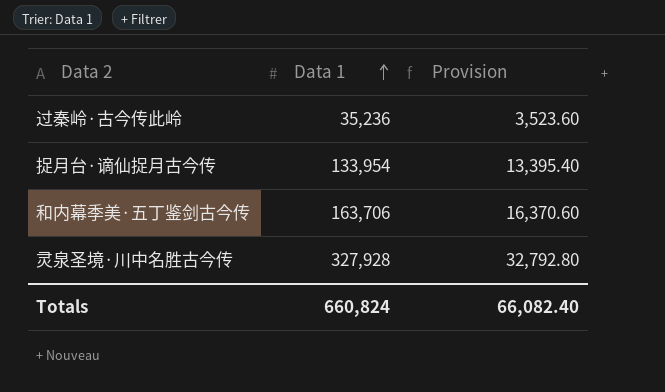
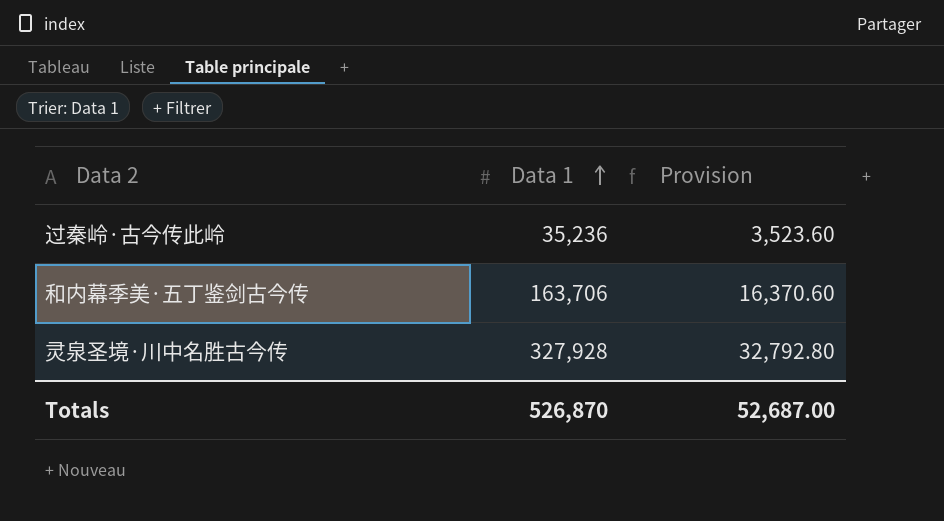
row 捉月台·谪仙捉月古今传: 133,954 | 13,395.40 -> none
Totals | Data 1: 660,824 -> 526,870
Totals | Provision: 66,082.40 -> 52,687.00

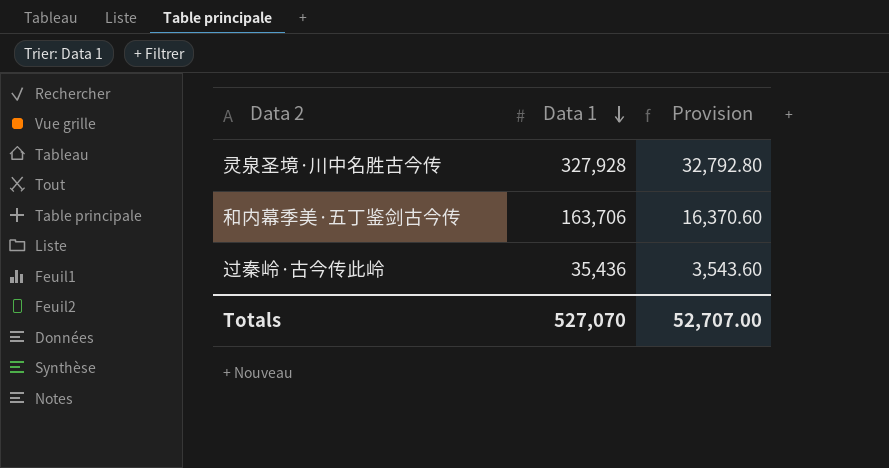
row order: Data 1 ascending -> Data 1 descending
过秦岭·古今传此岭 | Data 1: 35,236 -> 35,436
过秦岭·古今传此岭 | Provision: 3,523.60 -> 3,543.60
Totals | Data 1: 526,870 -> 527,070
Totals | Provision: 52,687.00 -> 52,707.00

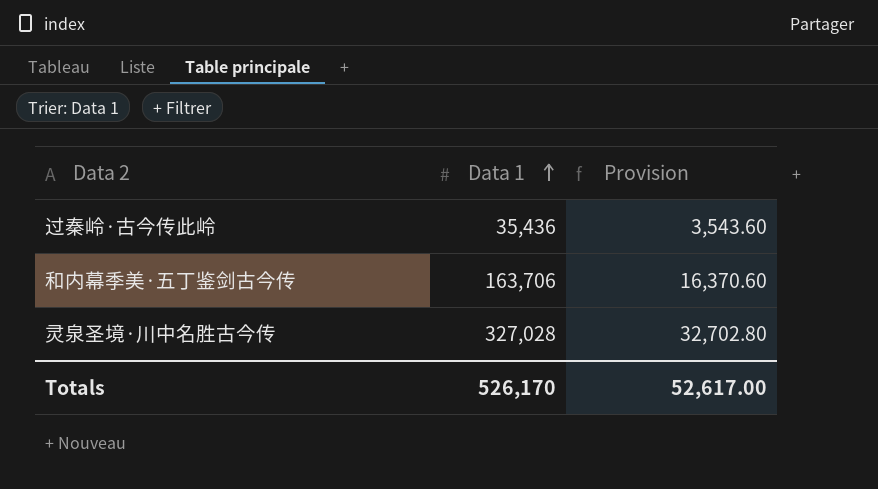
row order: Data 1 descending -> Data 1 ascending
灵泉圣境·川中名胜古今传 | Data 1: 327,928 -> 327,028
灵泉圣境·川中名胜古今传 | Provision: 32,792.80 -> 32,702.80
Totals | Data 1: 527,070 -> 526,170
Totals | Provision: 52,707.00 -> 52,617.00

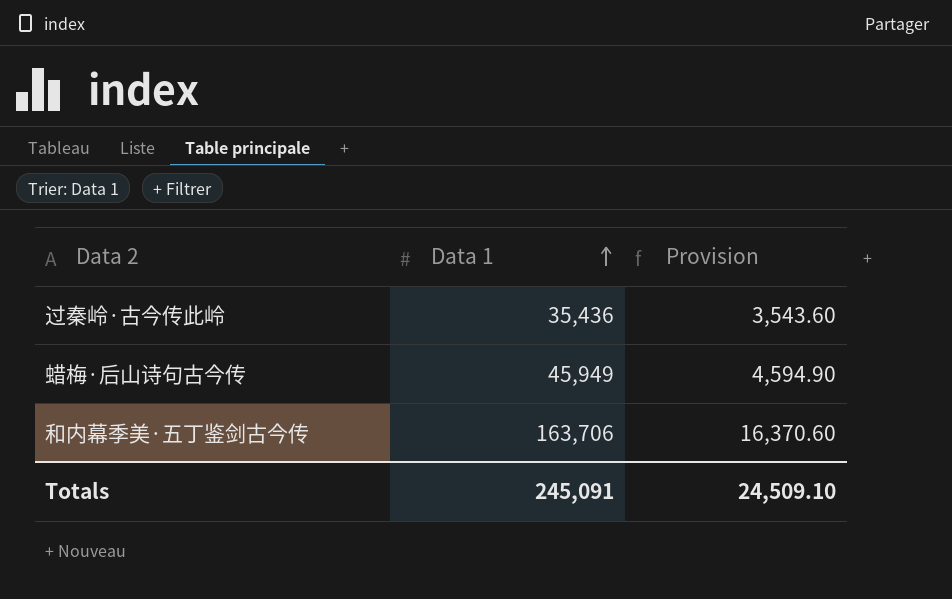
row 灵泉圣境·川中名胜古今传: 327,028 | 32,702.80 -> none
row 蜡梅·后山诗句古今传: none -> 45,949 | 4,594.90
Totals | Data 1: 526,170 -> 245,091
Totals | Provision: 52,617.00 -> 24,509.10

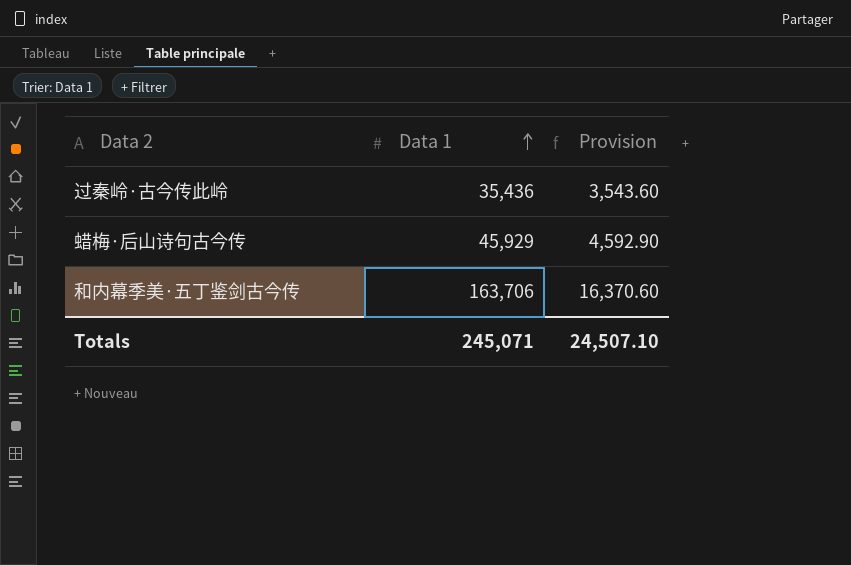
蜡梅·后山诗句古今传 | Data 1: 45,949 -> 45,929
蜡梅·后山诗句古今传 | Provision: 4,594.90 -> 4,592.90
Totals | Data 1: 245,091 -> 245,071
Totals | Provision: 24,509.10 -> 24,507.10

